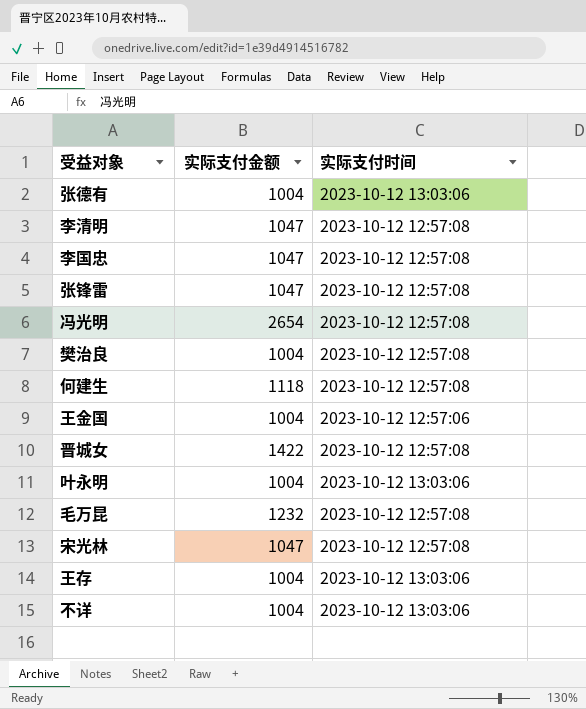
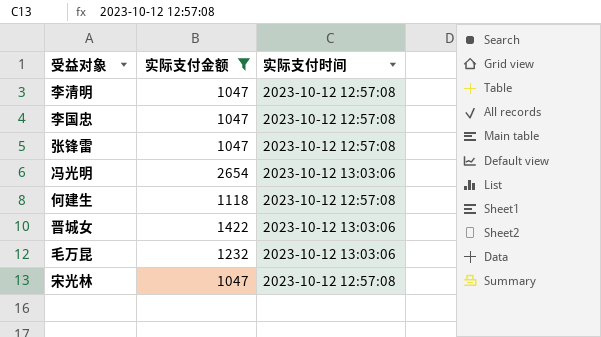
filter: none -> 实际支付金额 != 1004
冯光明 | 实际支付时间: 2023-10-12 12:57:08 -> 2023-10-12 13:03:06
晋城女 | 实际支付时间: 2023-10-12 12:57:08 -> 2023-10-12 13:03:06
毛万昆 | 实际支付时间: 2023-10-12 12:57:08 -> 2023-10-12 13:03:06

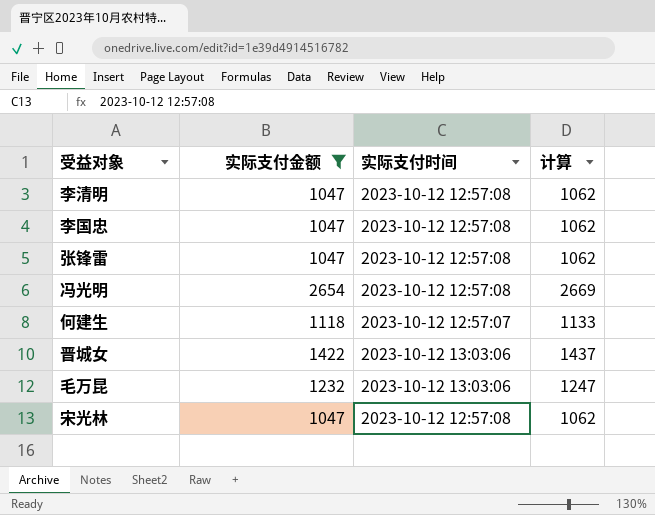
column 计算 | formula: none -> [实际支付金额] + 15
冯光明 | 实际支付时间: 2023-10-12 13:03:06 -> 2023-10-12 12:57:08
何建生 | 实际支付时间: 2023-10-12 12:57:08 -> 2023-10-12 12:57:07

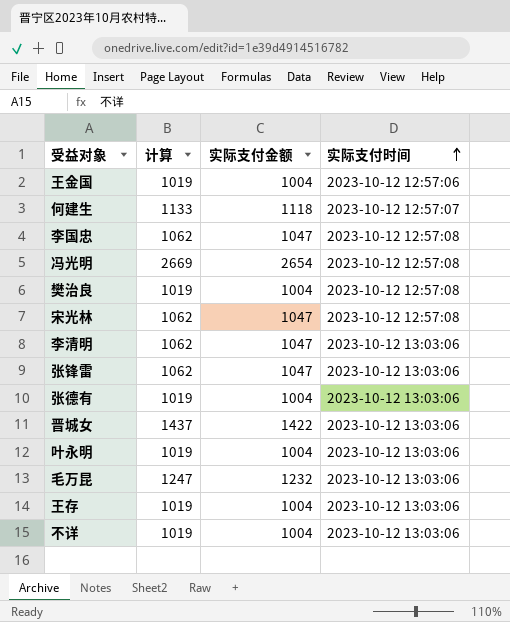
filter: 实际支付金额 != 1004 -> none
row order: none -> 实际支付时间 ascending
column 计算 | position: 4 -> 2
李清明 | 实际支付时间: 2023-10-12 12:57:08 -> 2023-10-12 13:03:06
张锋雷 | 实际支付时间: 2023-10-12 12:57:08 -> 2023-10-12 13:03:06

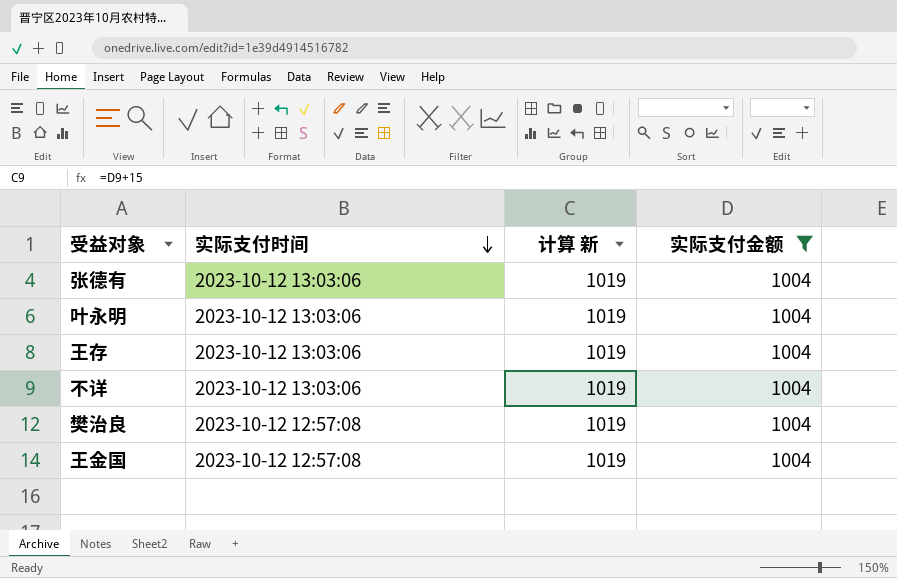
filter: none -> 实际支付金额 = 1004
row order: 实际支付时间 ascending -> 实际支付时间 descending
column 实际支付时间 | position: 4 -> 2
column name: 计算 -> 计算 新
王金国 | 实际支付时间: 2023-10-12 12:57:06 -> 2023-10-12 12:57:08

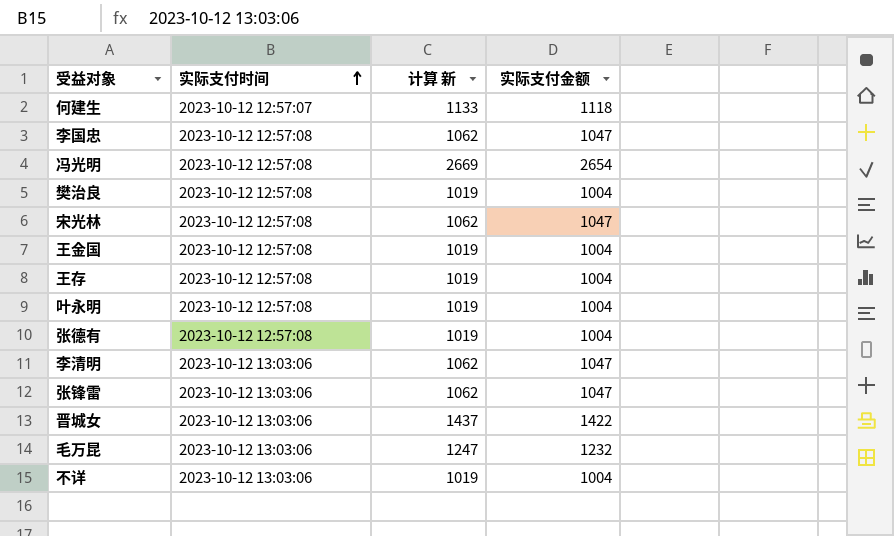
filter: 实际支付金额 = 1004 -> none
row order: 实际支付时间 descending -> 实际支付时间 ascending
王存 | 实际支付时间: 2023-10-12 13:03:06 -> 2023-10-12 12:57:08
叶永明 | 实际支付时间: 2023-10-12 13:03:06 -> 2023-10-12 12:57:08
张德有 | 实际支付时间: 2023-10-12 13:03:06 -> 2023-10-12 12:57:08

